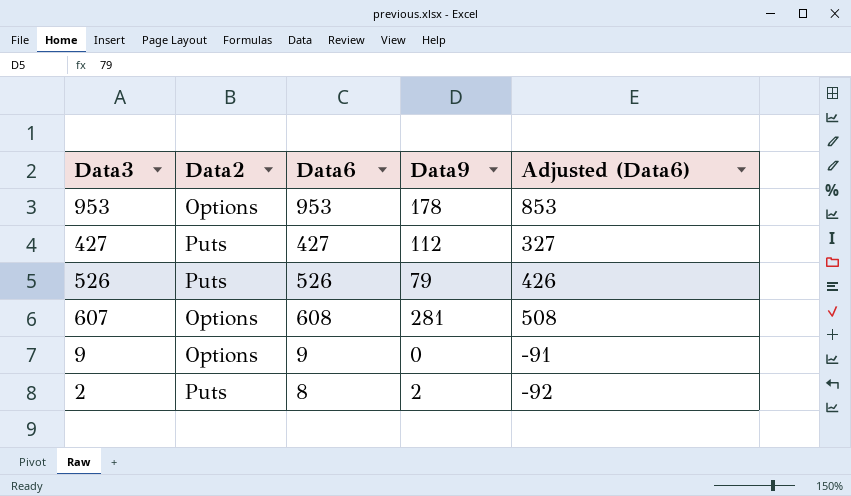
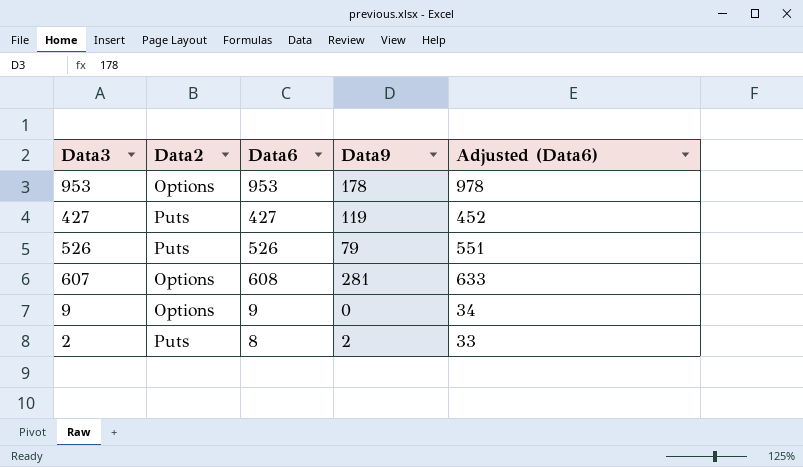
column Adjusted (Data6) | formula: [Data6] - 100 -> [Data6] + 25
427 | Data9: 112 -> 119

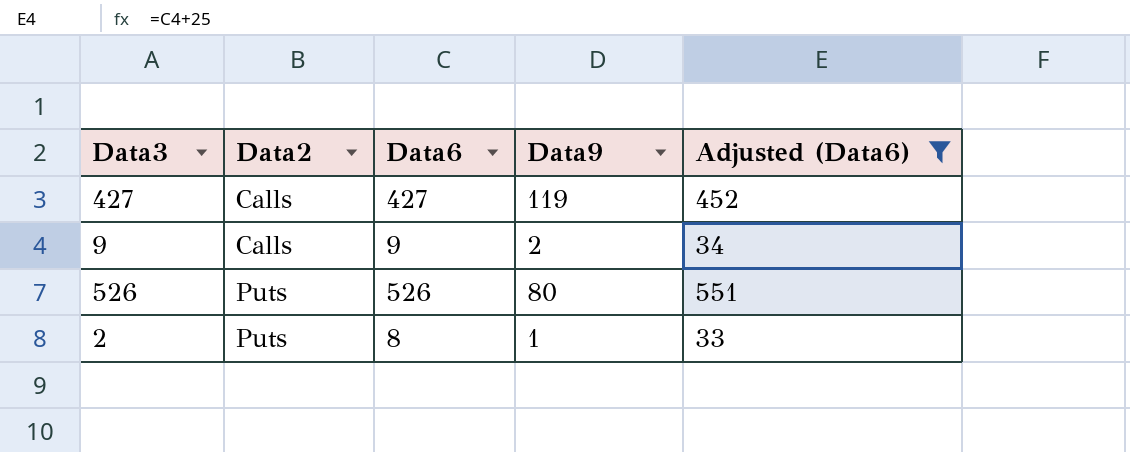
filter: none -> Adjusted (Data6) <= 551
row order: none -> Data2 ascending
427 | Data2: Puts -> Calls
9 | Data2: Options -> Calls
9 | Data9: 0 -> 2
526 | Data9: 79 -> 80
2 | Data9: 2 -> 1

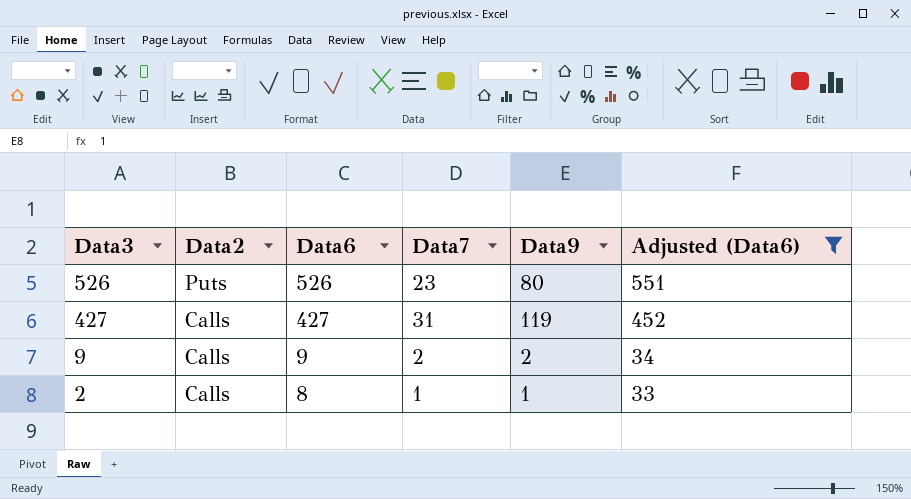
row order: Data2 ascending -> Data3 descending
column Data7 | position: none -> 4
2 | Data2: Puts -> Calls

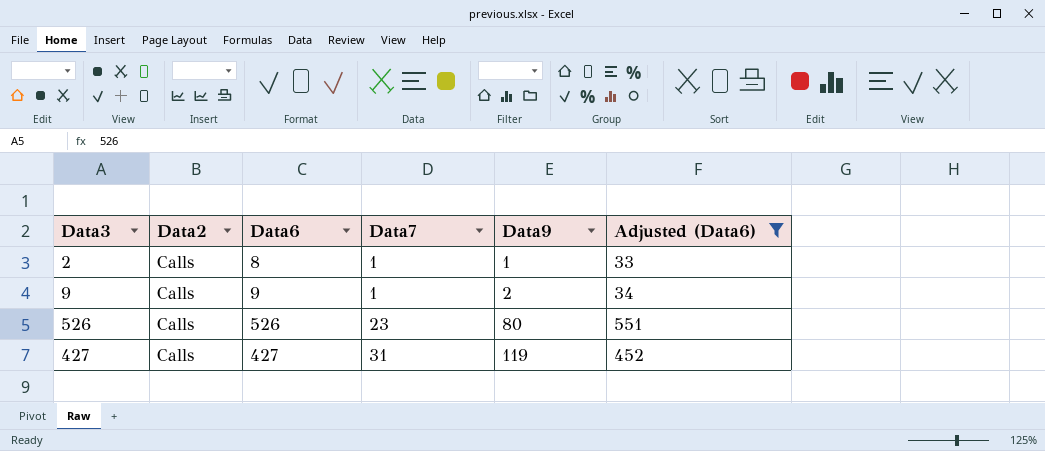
row order: Data3 descending -> Data7 ascending
9 | Data7: 2 -> 1
526 | Data2: Puts -> Calls

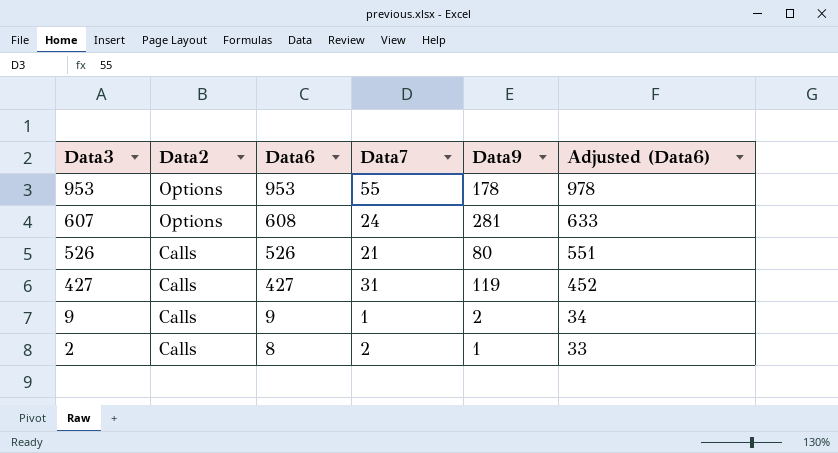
filter: Adjusted (Data6) <= 551 -> none
row order: Data7 ascending -> Data3 descending
526 | Data7: 23 -> 21
2 | Data7: 1 -> 2

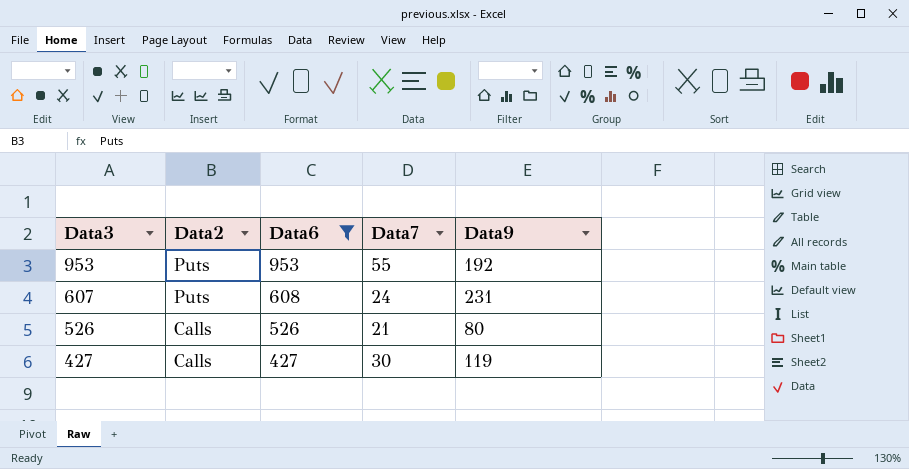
filter: none -> Data6 >= 427
column Adjusted (Data6) | formula: [Data6] + 25 -> none
953 | Data2: Options -> Puts
953 | Data9: 178 -> 192
607 | Data2: Options -> Puts
607 | Data9: 281 -> 231
427 | Data7: 31 -> 30

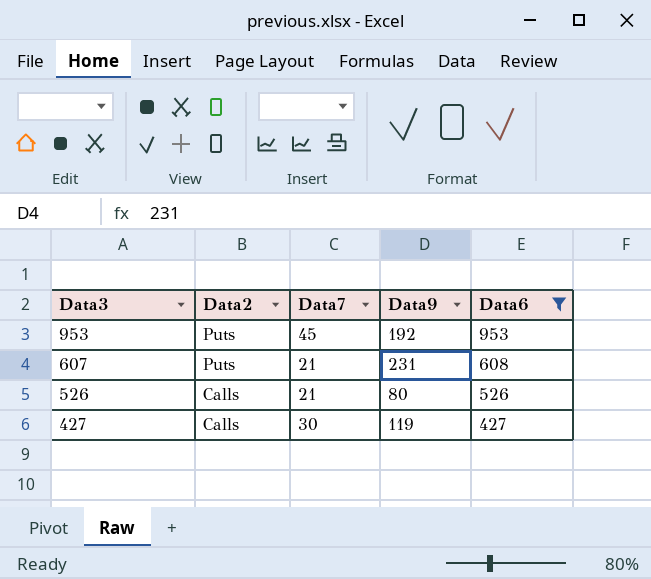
column Data6 | position: 3 -> 5
953 | Data7: 55 -> 45
607 | Data7: 24 -> 21

